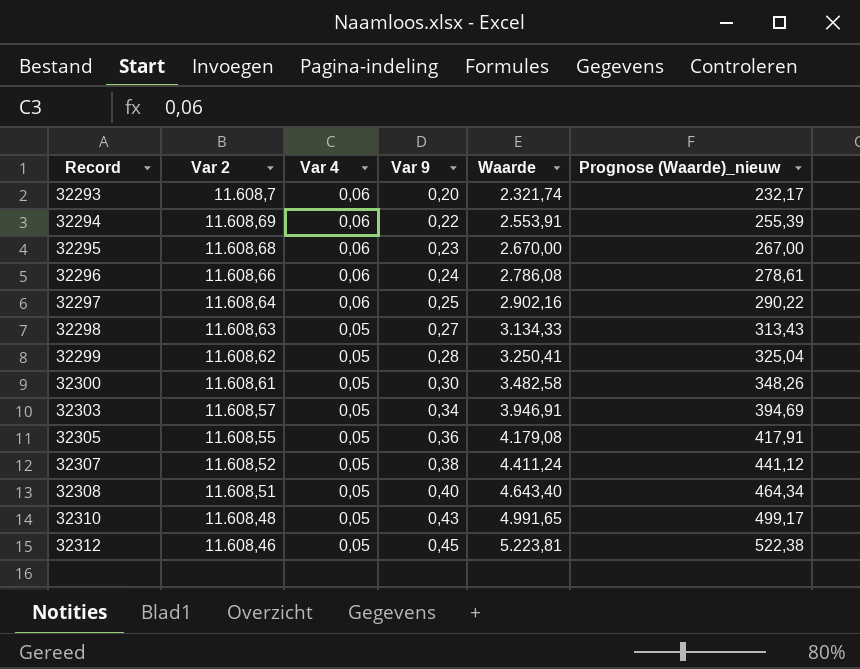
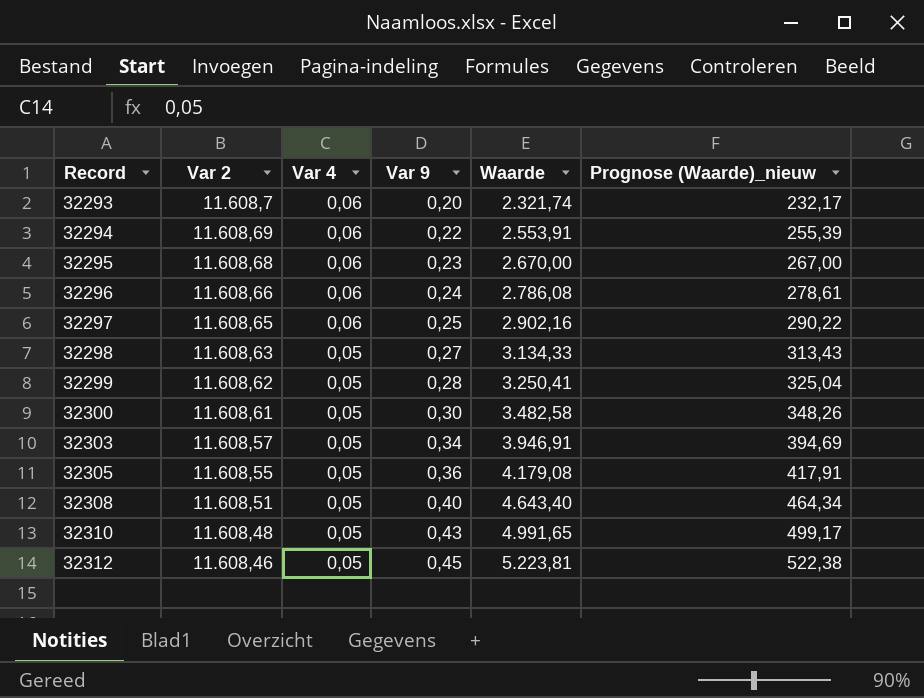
row 32307: 11.608,52 | 0,05 | 0,38 | 4.411,24 | 441,12 -> none
32297 | Var 2: 11.608,64 -> 11.608,65

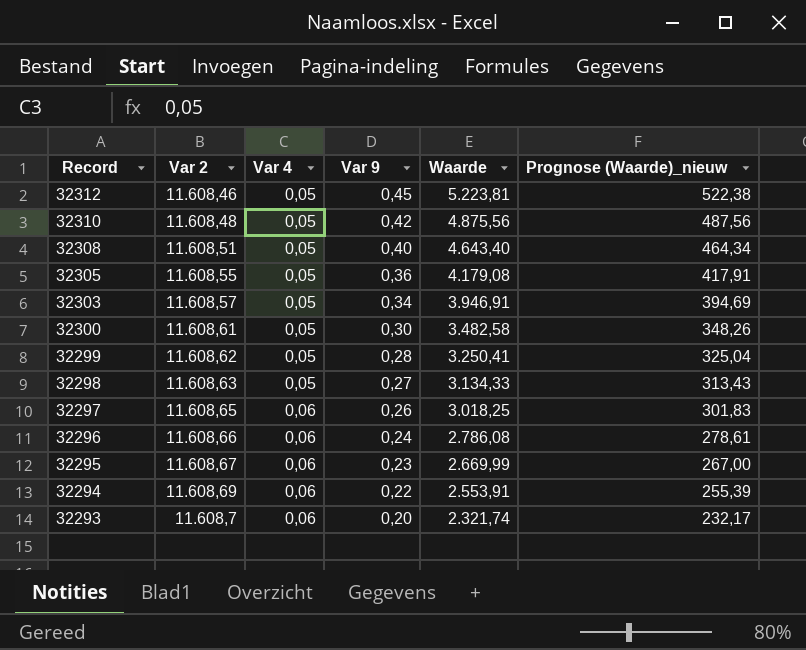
row order: Record ascending -> Record descending
32310 | Var 9: 0,43 -> 0,42
32310 | Waarde: 4.991,65 -> 4.875,56
32310 | Prognose (Waarde)_nieuw: 499,17 -> 487,56
32297 | Var 9: 0,25 -> 0,26
32297 | Waarde: 2.902,16 -> 3.018,25
32297 | Prognose (Waarde)_nieuw: 290,22 -> 301,83
32295 | Var 2: 11.608,68 -> 11.608,67
32295 | Waarde: 2.670,00 -> 2.669,99

